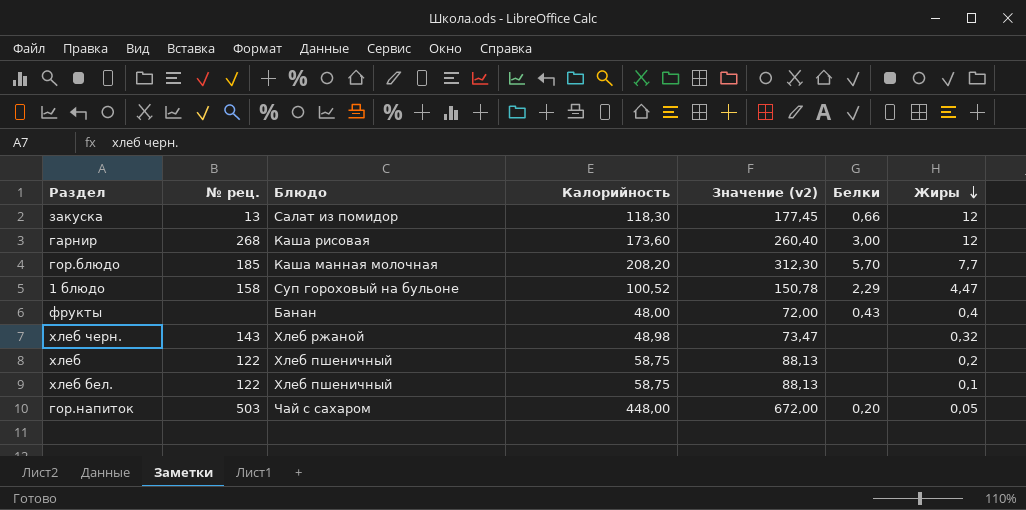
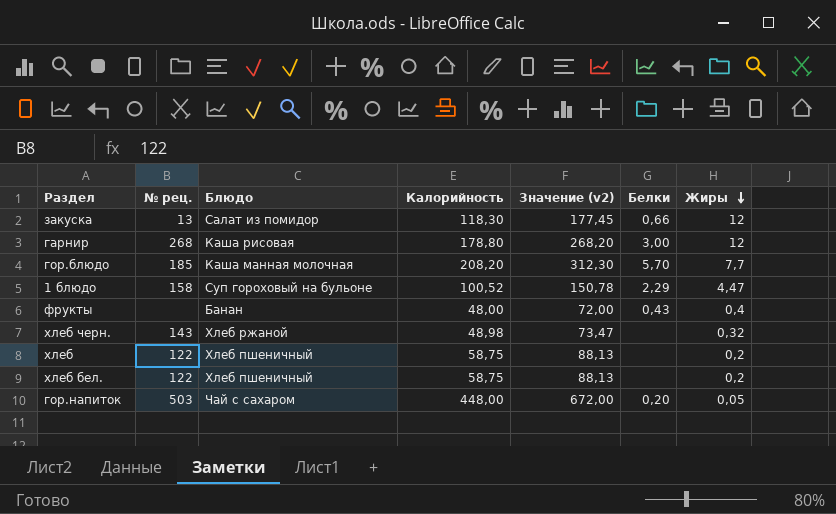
гарнир | Калорийность: 173,60 -> 178,80
гарнир | Значение (v2): 260,40 -> 268,20
хлеб бел. | Жиры: 0,1 -> 0,2

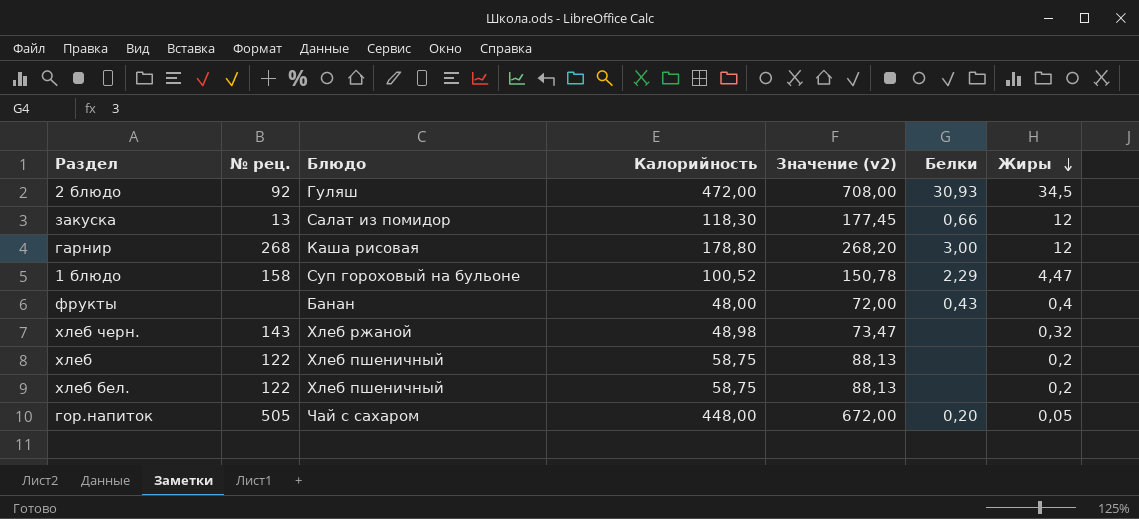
row гор.блюдо: 185 | Каша манная молочная | 208,20 | 312,30 | 5,70 | 7,7 -> none
row 2 блюдо: none -> 92 | Гуляш | 472,00 | 708,00 | 30,93 | 34,5
гор.напиток | № рец.: 503 -> 505

